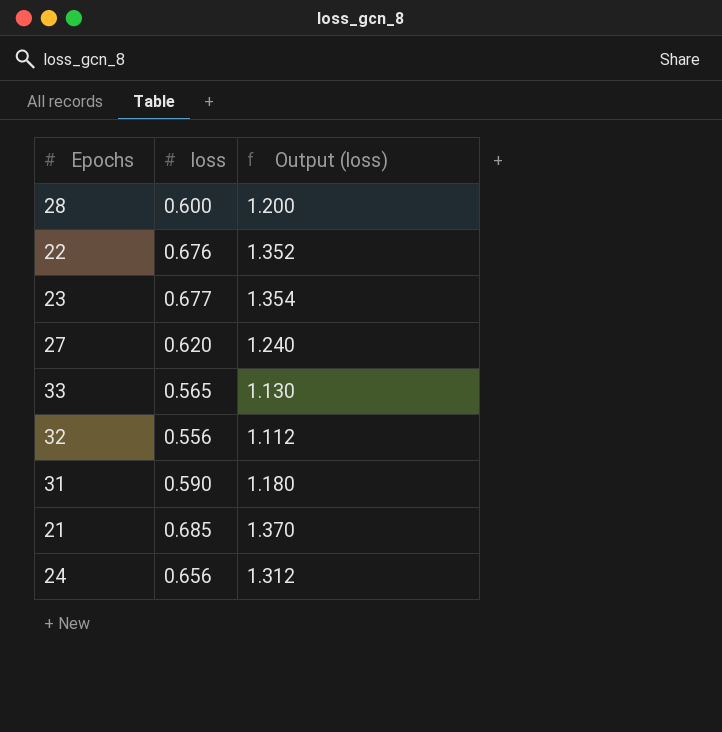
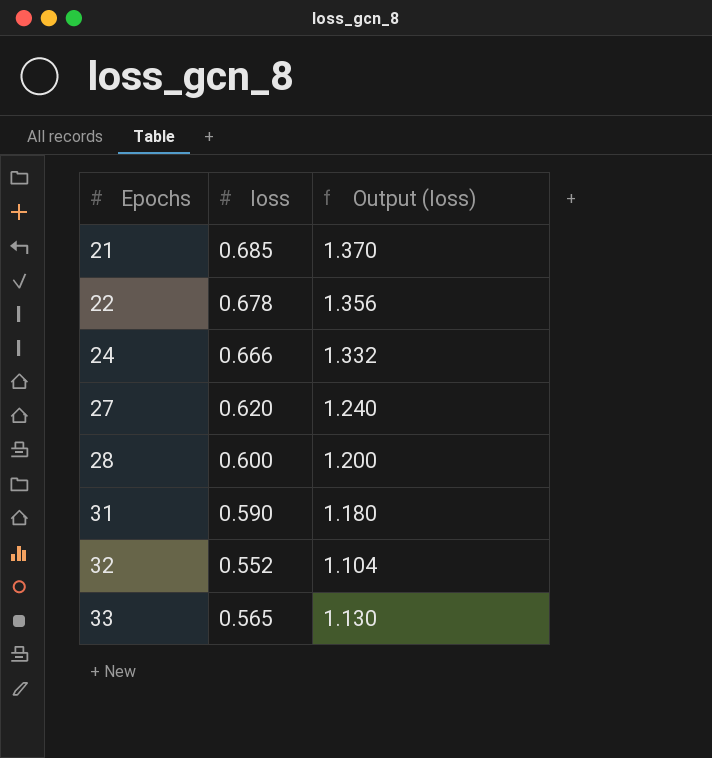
row order: none -> Epochs ascending
row 23: 0.677 | 1.354 -> none
22 | loss: 0.676 -> 0.678
22 | Output (loss): 1.352 -> 1.356
24 | loss: 0.656 -> 0.666
24 | Output (loss): 1.312 -> 1.332
32 | loss: 0.556 -> 0.552
32 | Output (loss): 1.112 -> 1.104

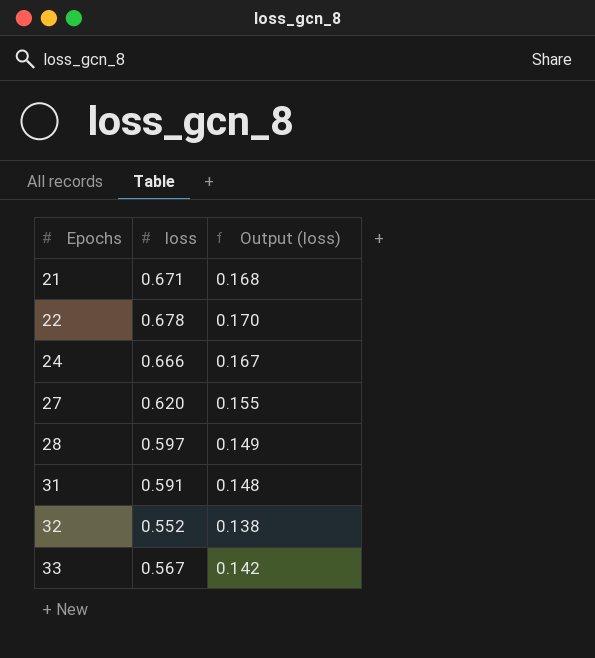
column Output (loss) | formula: [loss] * 2 -> [loss] * 0.25
21 | loss: 0.685 -> 0.671
28 | loss: 0.600 -> 0.597
31 | loss: 0.590 -> 0.591
33 | loss: 0.565 -> 0.567

